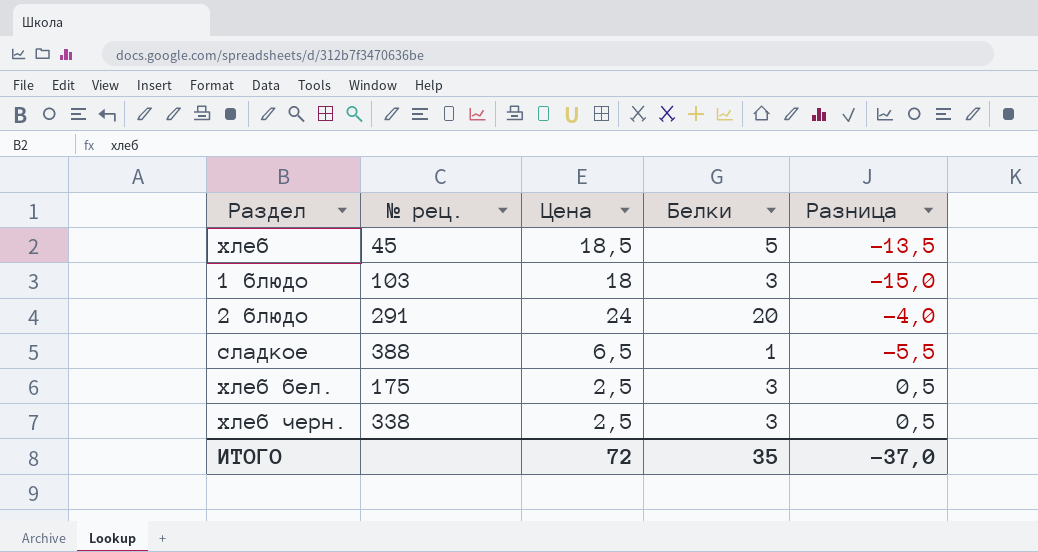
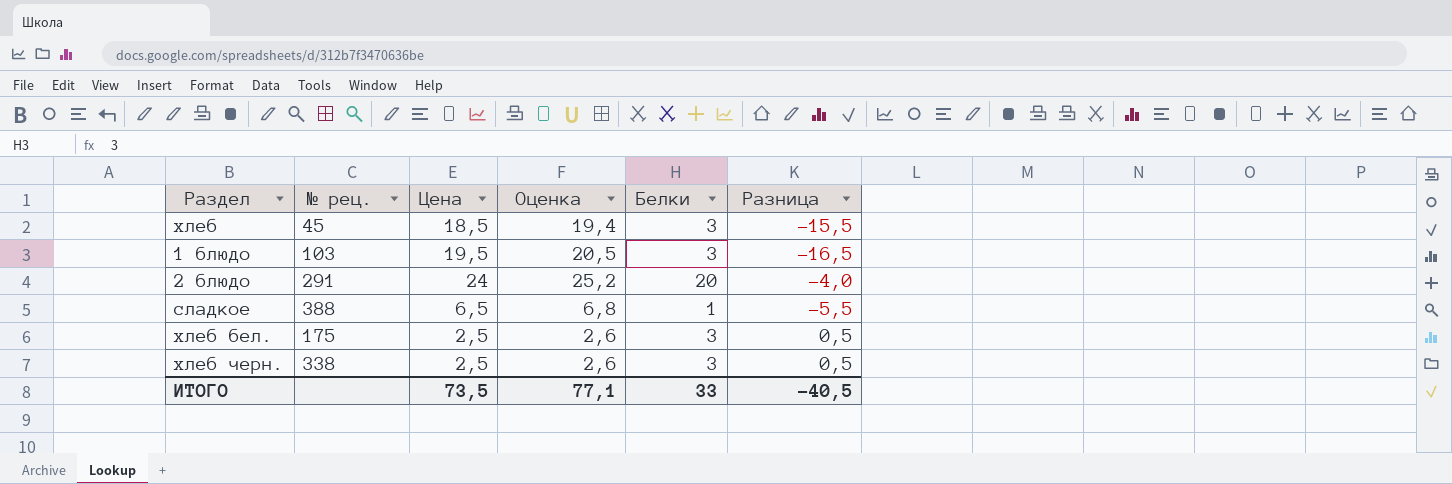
column Оценка | formula: none -> [Цена] * 1,05
хлеб | Белки: 5 -> 3
хлеб | Разница: -13,5 -> -15,5
1 блюдо | Цена: 18 -> 19,5
1 блюдо | Разница: -15,0 -> -16,5
ИТОГО | Цена: 72 -> 73,5
ИТОГО | Белки: 35 -> 33
ИТОГО | Разница: -37,0 -> -40,5

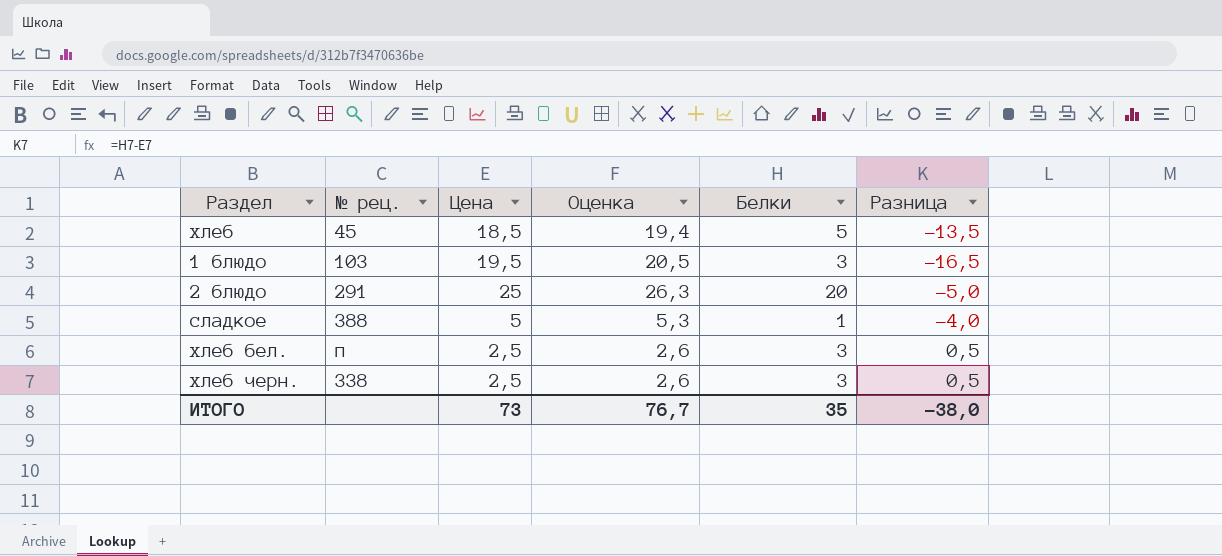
хлеб | Белки: 3 -> 5
хлеб | Разница: -15,5 -> -13,5
2 блюдо | Цена: 24 -> 25
2 блюдо | Оценка: 25,2 -> 26,3
2 блюдо | Разница: -4,0 -> -5,0
сладкое | Цена: 6,5 -> 5
сладкое | Оценка: 6,8 -> 5,3
сладкое | Разница: -5,5 -> -4,0
хлеб бел. | № рец.: 175 -> п
ИТОГО | Цена: 73,5 -> 73
ИТОГО | Оценка: 77,1 -> 76,7
ИТОГО | Белки: 33 -> 35
ИТОГО | Разница: -40,5 -> -38,0

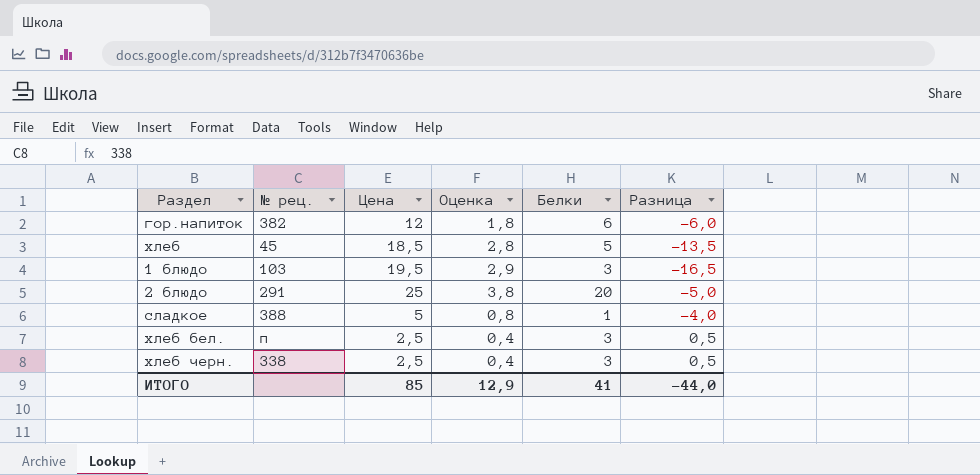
column Оценка | formula: [Цена] * 1,05 -> [Цена] * 0,15
row гор.напиток: none -> 382 | 12 | 1,8 | 6 | -6,0
ИТОГО | Цена: 73 -> 85
ИТОГО | Оценка: 76,7 -> 12,9
ИТОГО | Белки: 35 -> 41
ИТОГО | Разница: -38,0 -> -44,0

